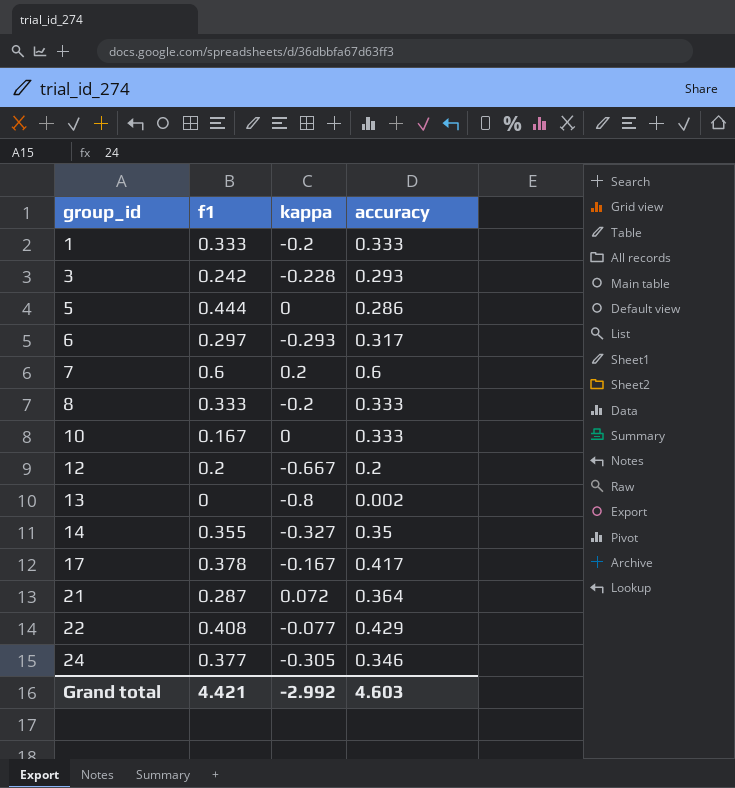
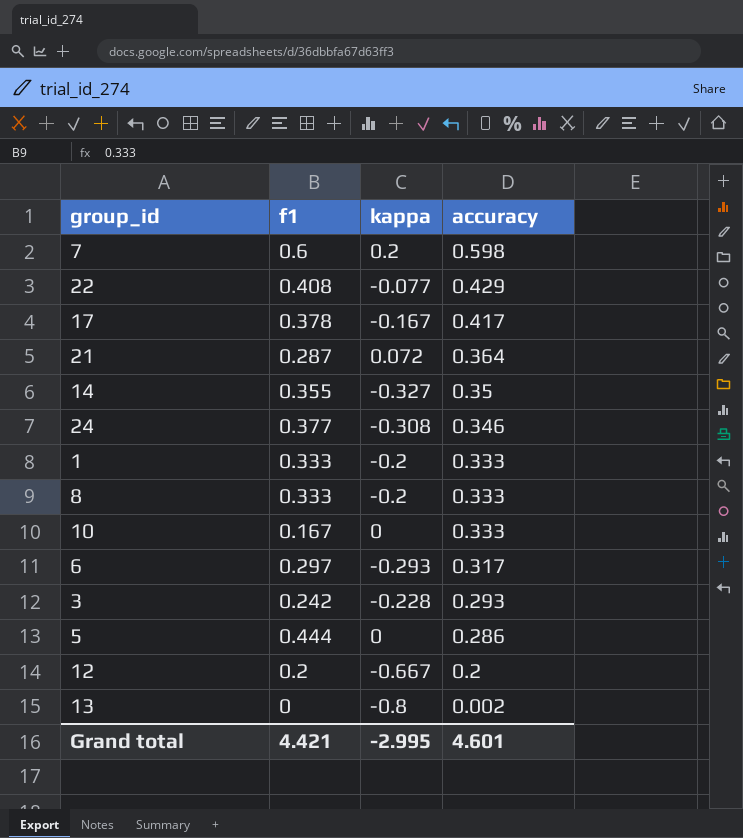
row order: group_id ascending -> accuracy descending
7 | accuracy: 0.6 -> 0.598
24 | kappa: -0.305 -> -0.308
Grand total | kappa: -2.992 -> -2.995
Grand total | accuracy: 4.603 -> 4.601

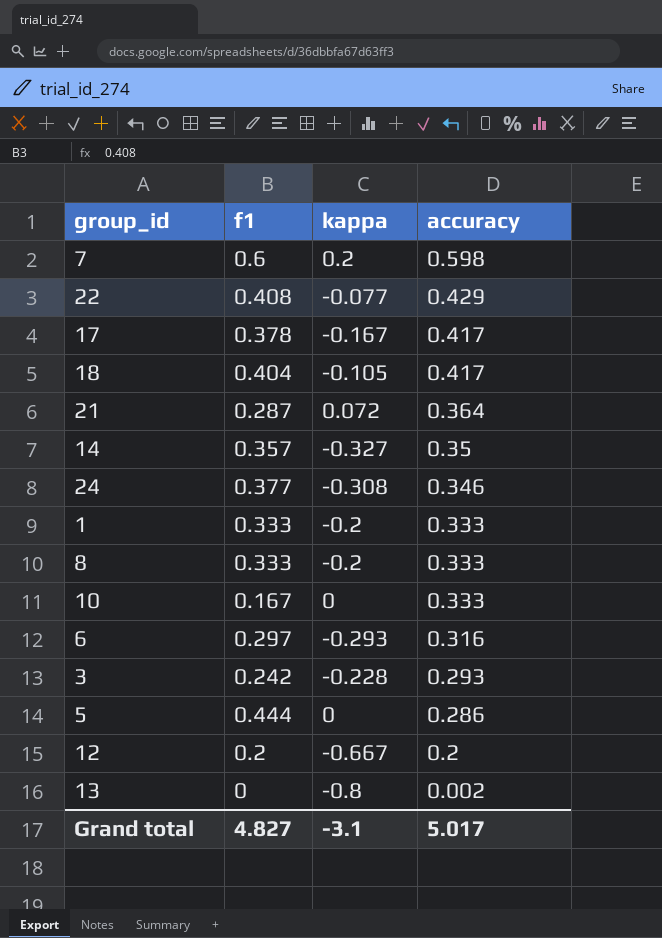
row 18: none -> 0.404 | -0.105 | 0.417
14 | f1: 0.355 -> 0.357
6 | accuracy: 0.317 -> 0.316
Grand total | f1: 4.421 -> 4.827
Grand total | kappa: -2.995 -> -3.1
Grand total | accuracy: 4.601 -> 5.017

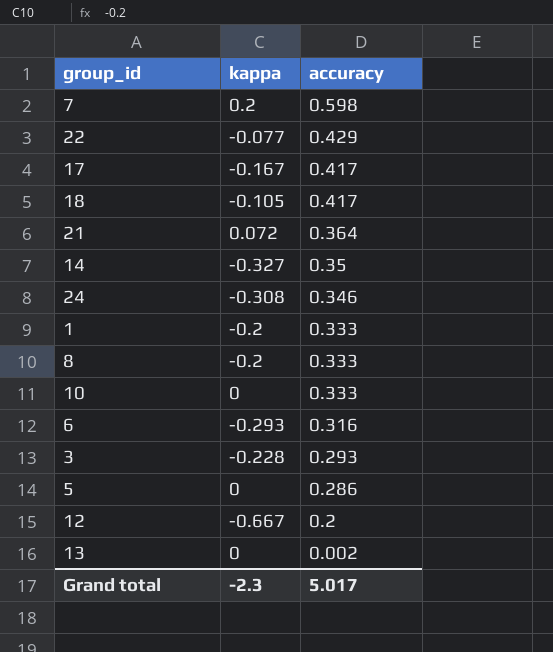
column f1 | position: 2 -> none
13 | kappa: -0.8 -> 0
Grand total | kappa: -3.1 -> -2.3

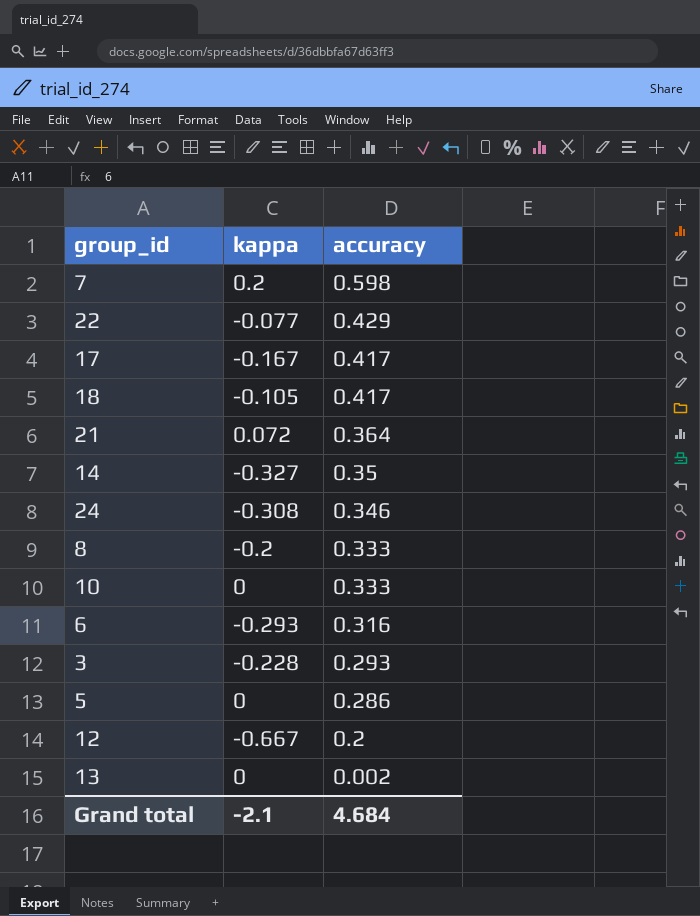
row 1: -0.2 | 0.333 -> none
Grand total | kappa: -2.3 -> -2.1
Grand total | accuracy: 5.017 -> 4.684

